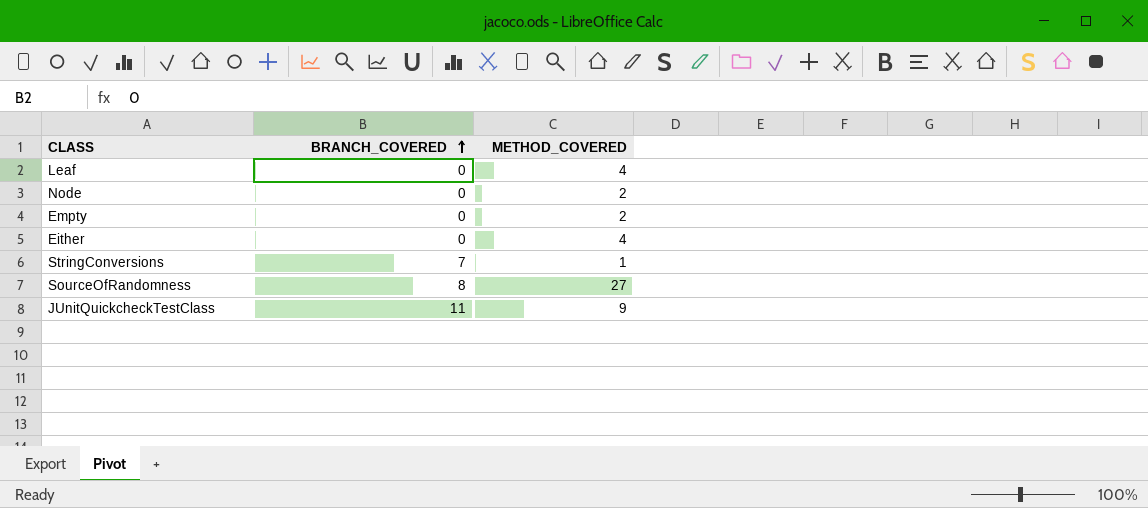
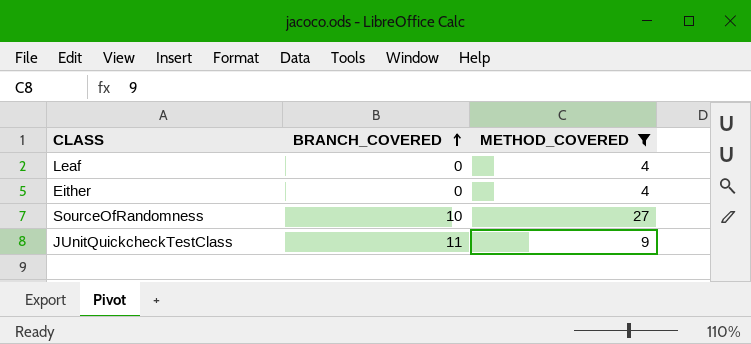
filter: none -> METHOD_COVERED >= 4
SourceOfRandomness | BRANCH_COVERED: 8 -> 10

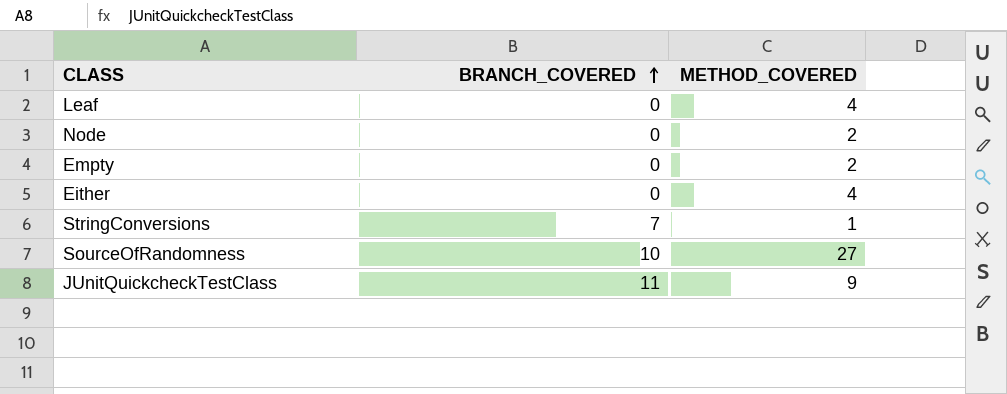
filter: METHOD_COVERED >= 4 -> none

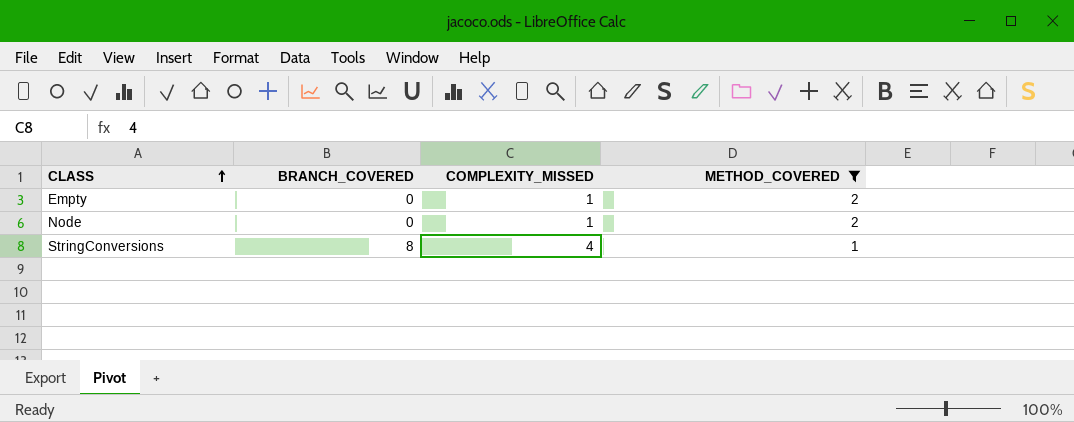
filter: none -> METHOD_COVERED <= 2
row order: BRANCH_COVERED ascending -> CLASS ascending
column COMPLEXITY_MISSED | position: none -> 3
StringConversions | BRANCH_COVERED: 7 -> 8

